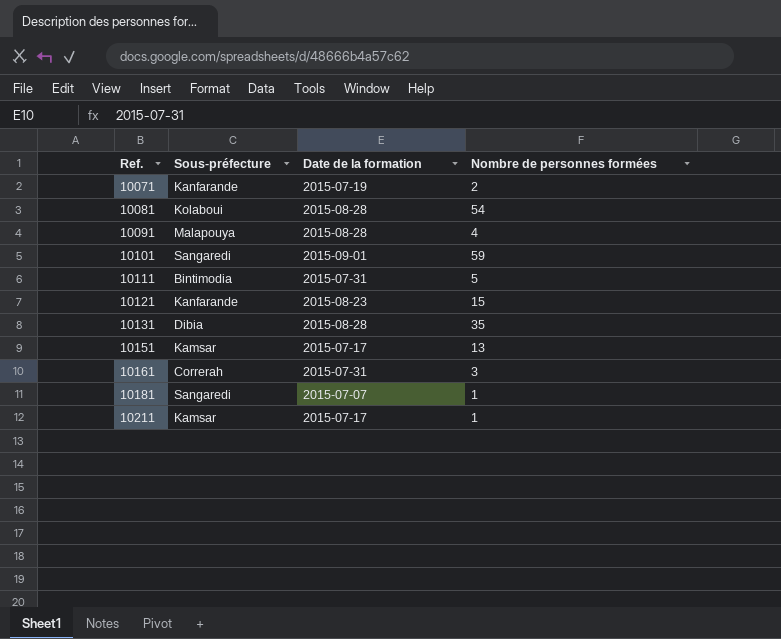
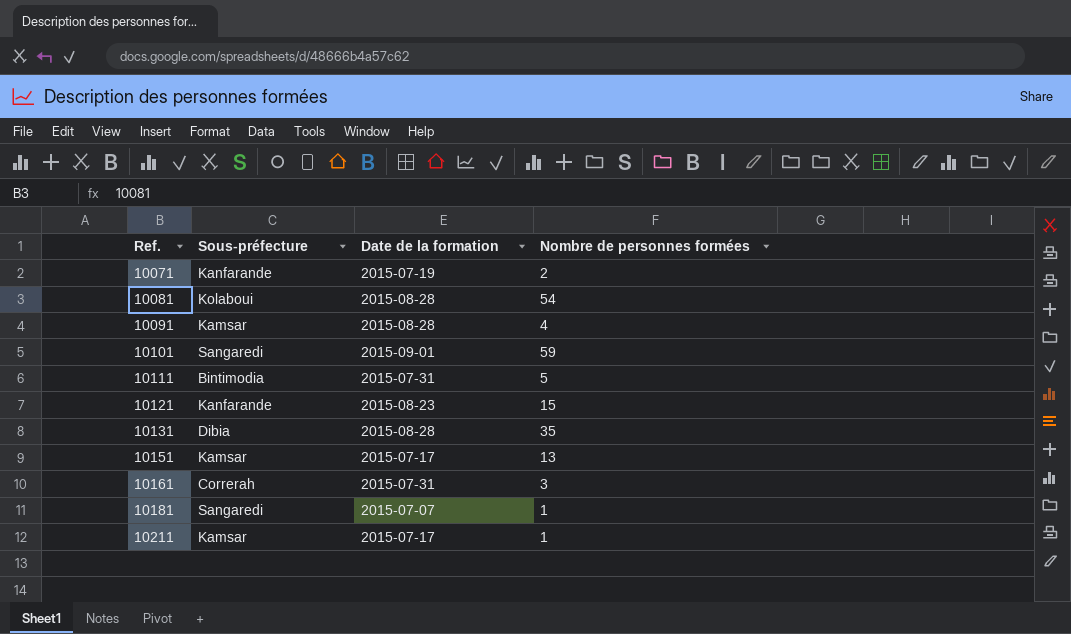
10091 | Sous-préfecture: Malapouya -> Kamsar

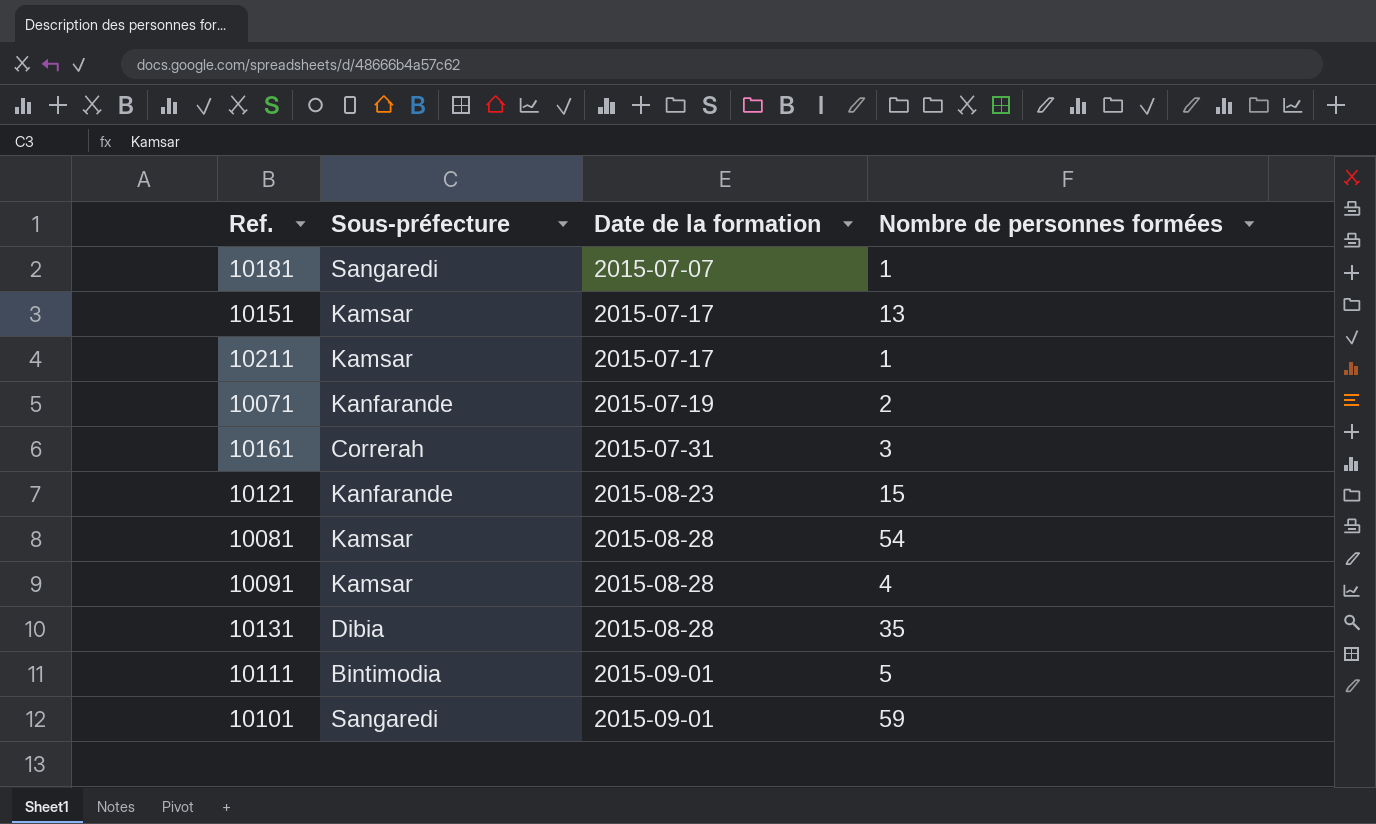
row order: Ref. ascending -> Date de la formation ascending
10081 | Sous-préfecture: Kolaboui -> Kamsar
10111 | Date de la formation: 2015-07-31 -> 2015-09-01

